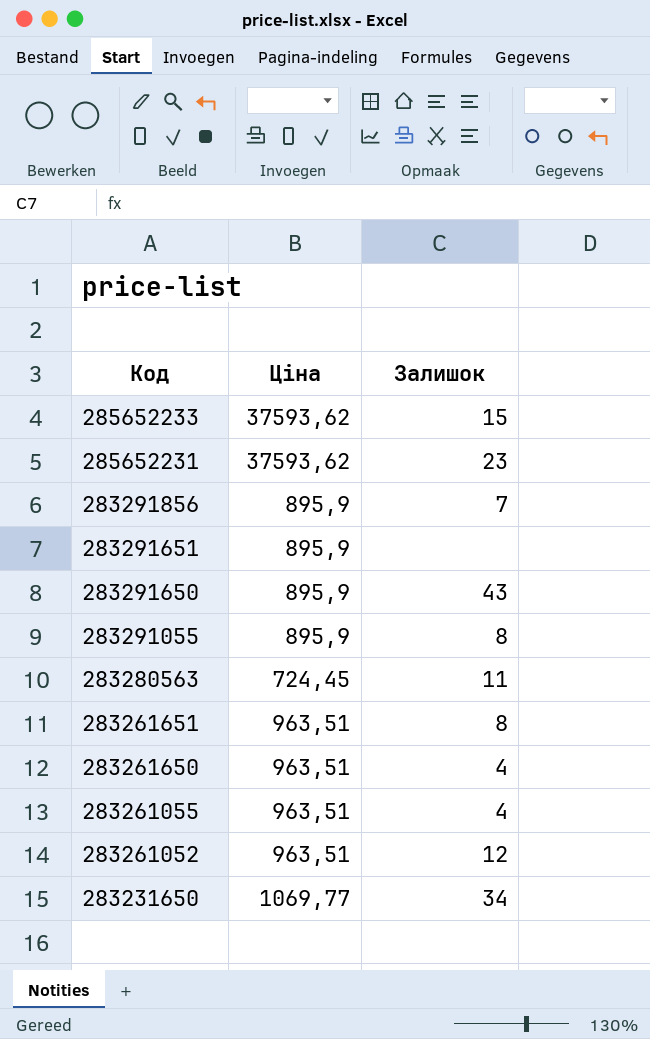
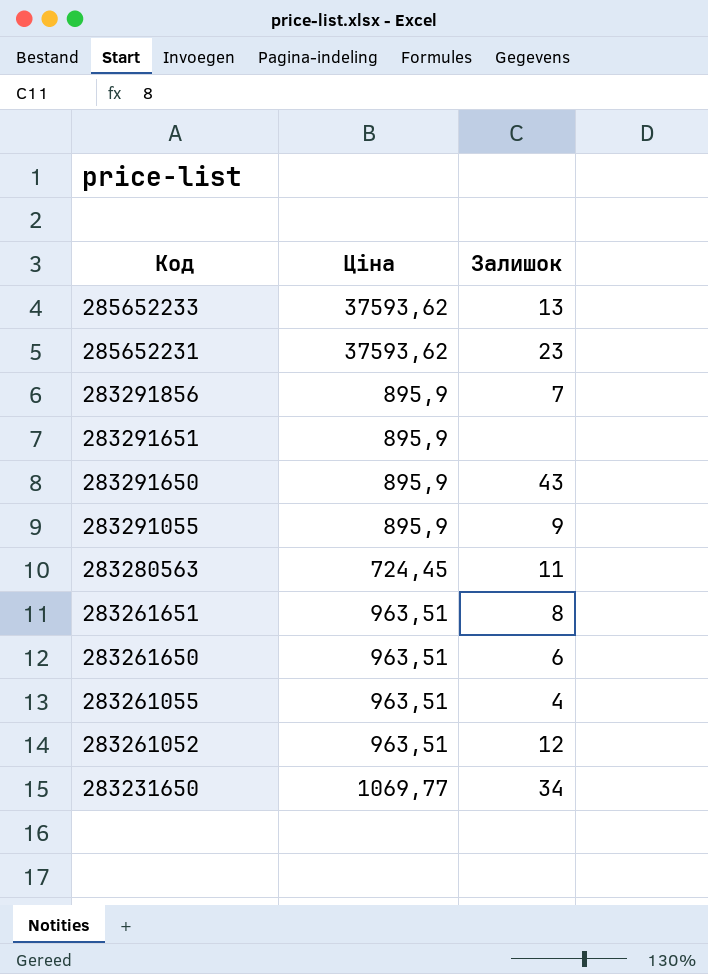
285652233 | Залишок: 15 -> 13
283291055 | Залишок: 8 -> 9
283261650 | Залишок: 4 -> 6

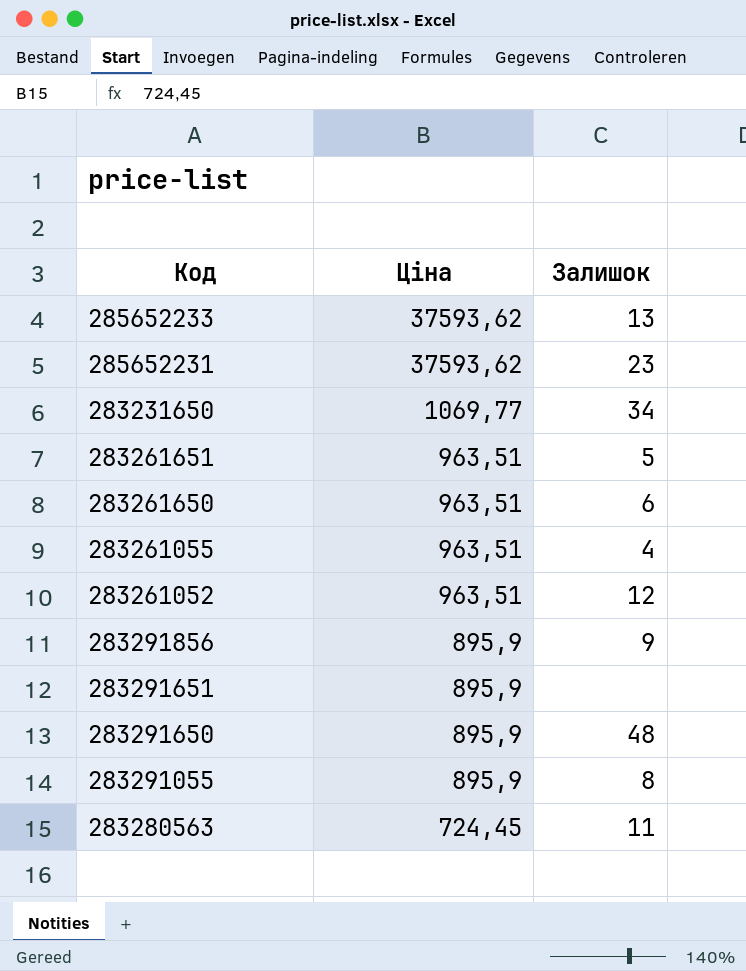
row order: Код descending -> Ціна descending
283261651 | Залишок: 8 -> 5
283291856 | Залишок: 7 -> 9
283291650 | Залишок: 43 -> 48
283291055 | Залишок: 9 -> 8

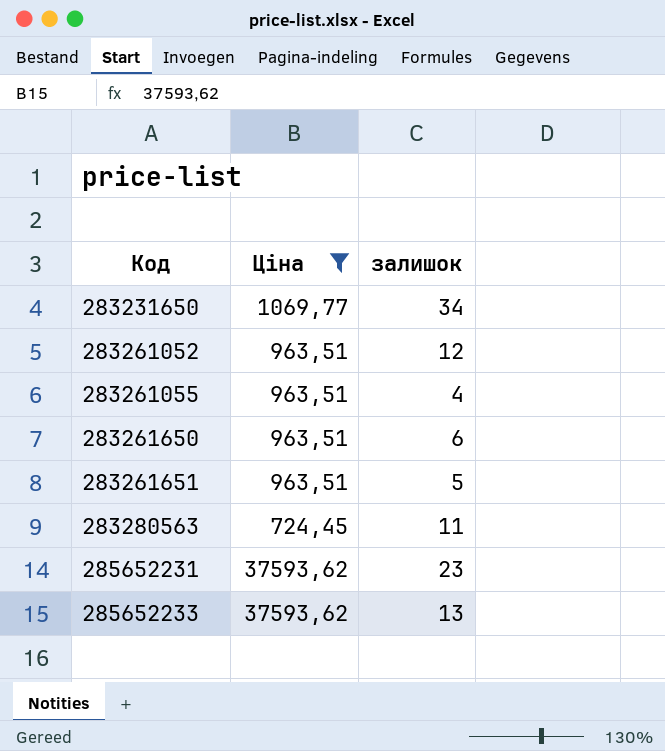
filter: none -> Ціна != 895,9
row order: Ціна descending -> Код ascending
column name: Залишок -> залишок

